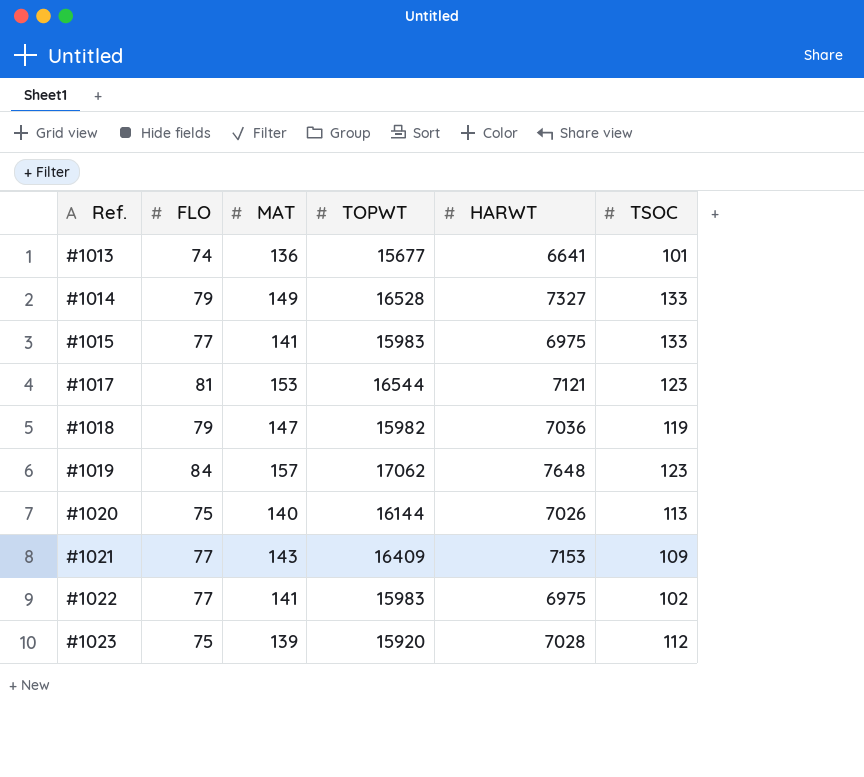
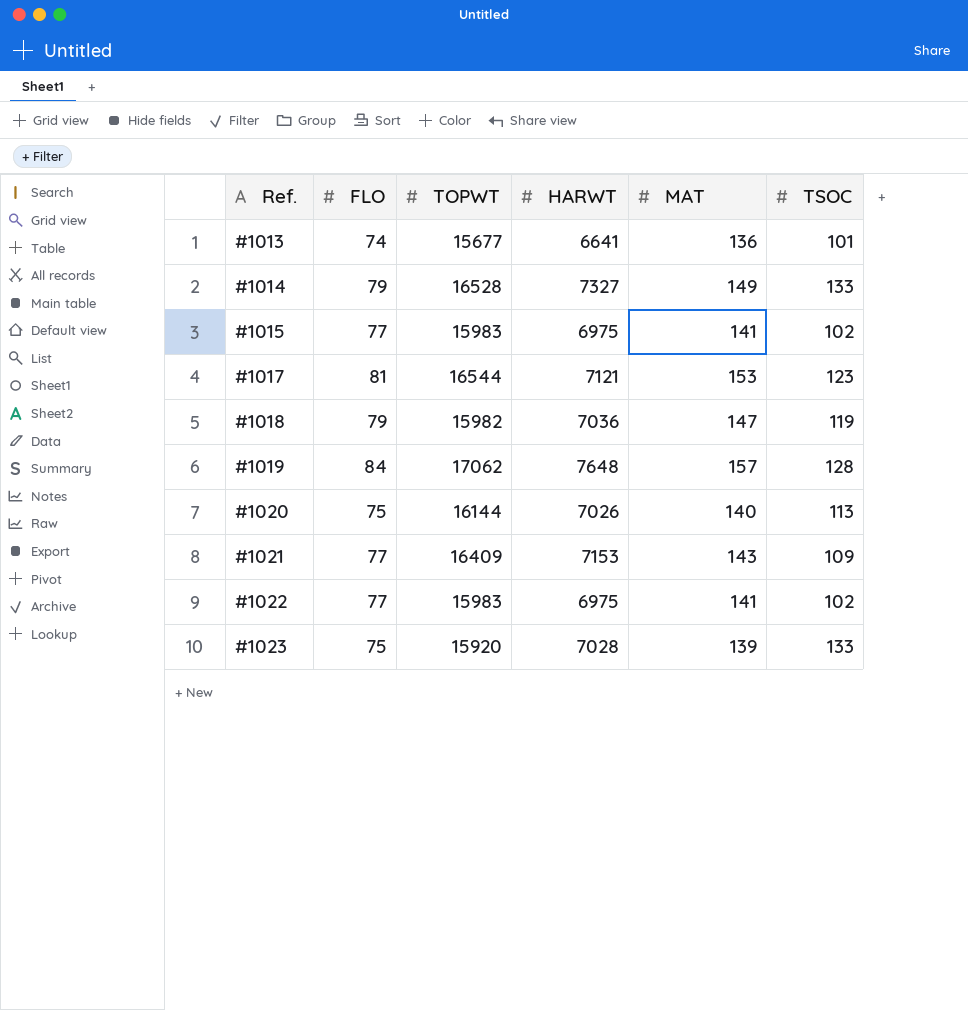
column MAT | position: 3 -> 5
#1015 | TSOC: 133 -> 102
#1019 | TSOC: 123 -> 128
#1023 | TSOC: 112 -> 133

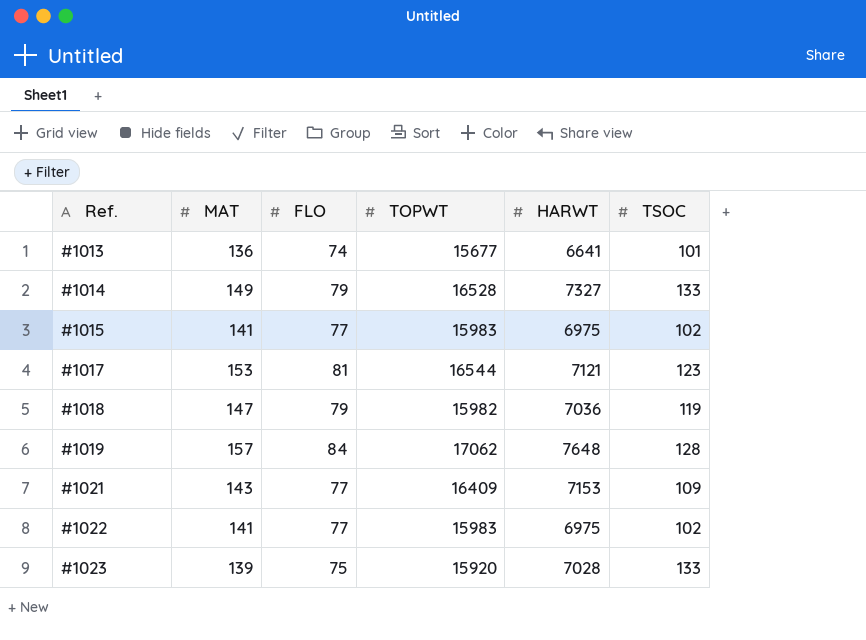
column MAT | position: 5 -> 2
row #1020: 75 | 16144 | 7026 | 140 | 113 -> none

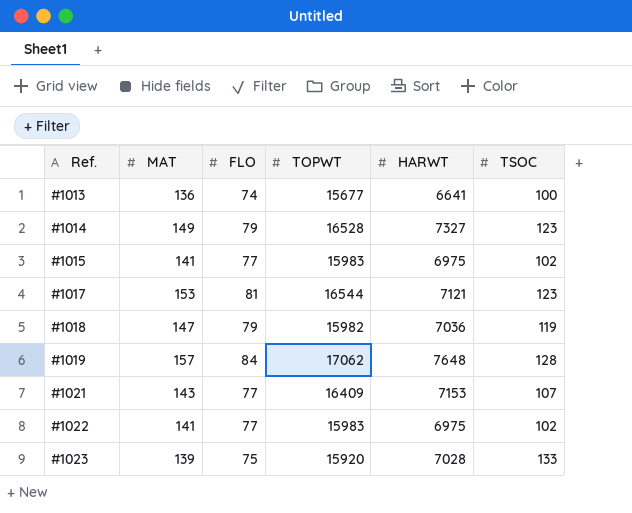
#1013 | TSOC: 101 -> 100
#1014 | TSOC: 133 -> 123
#1021 | TSOC: 109 -> 107

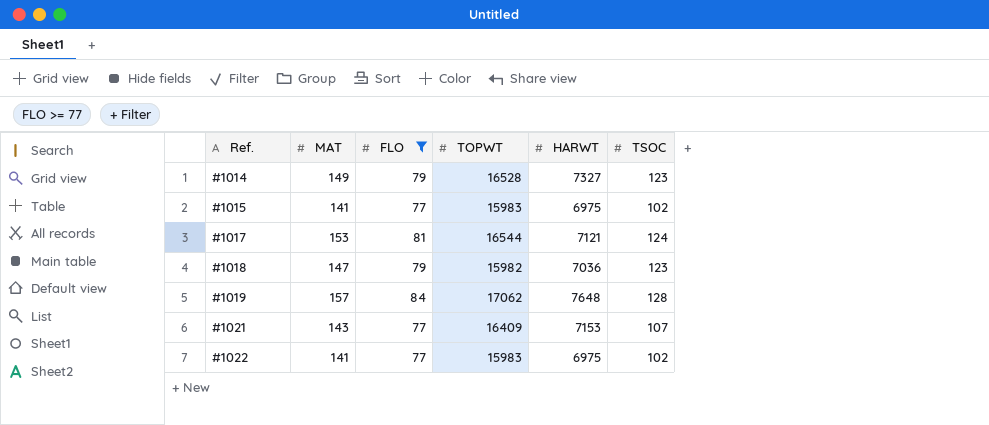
filter: none -> FLO >= 77
#1017 | TSOC: 123 -> 124
#1018 | TSOC: 119 -> 123

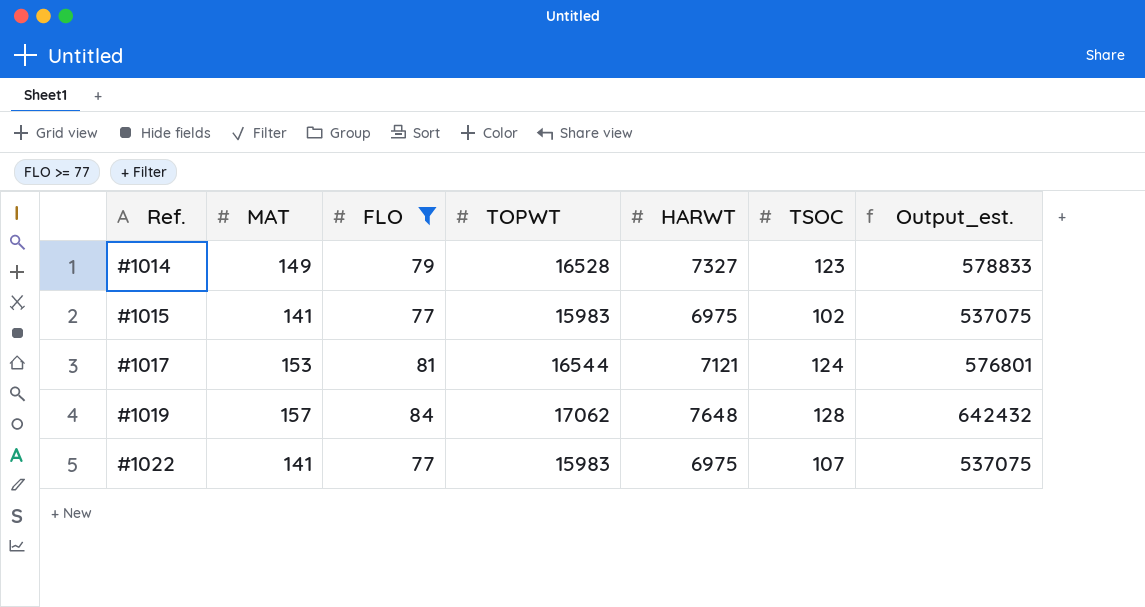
column Output_est. | formula: none -> [FLO] * [HARWT]
row #1018: 147 | 79 | 15982 | 7036 | 123 -> none
row #1021: 143 | 77 | 16409 | 7153 | 107 -> none
#1022 | TSOC: 102 -> 107

